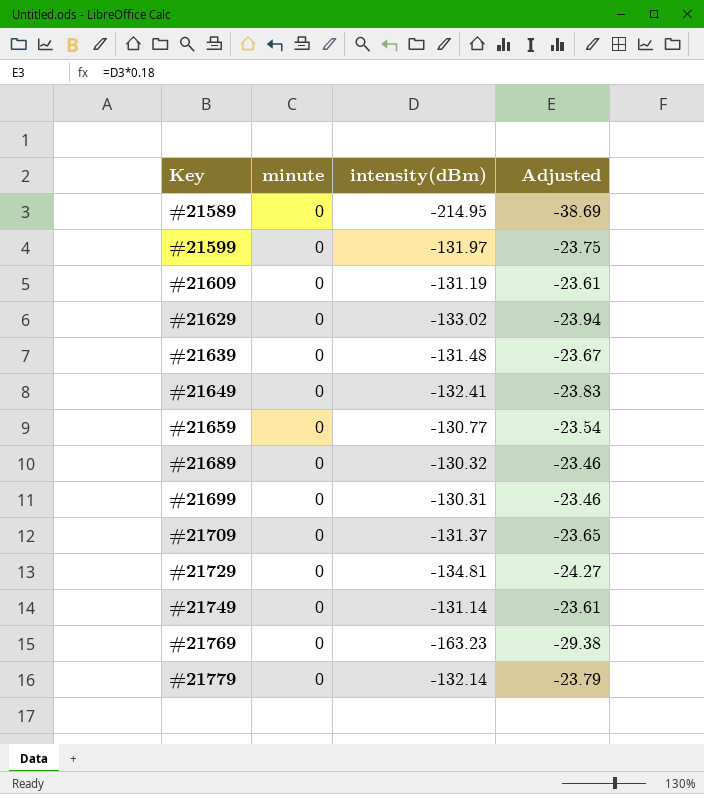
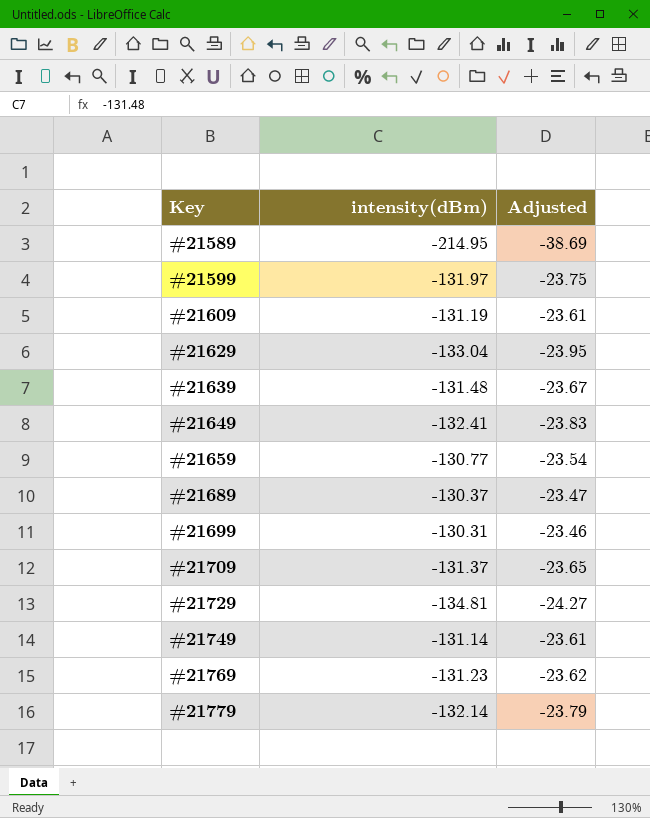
column minute | position: 2 -> none
#21629 | intensity(dBm): -133.02 -> -133.04
#21629 | Adjusted: -23.94 -> -23.95
#21689 | intensity(dBm): -130.32 -> -130.37
#21689 | Adjusted: -23.46 -> -23.47
#21769 | intensity(dBm): -163.23 -> -131.23
#21769 | Adjusted: -29.38 -> -23.62

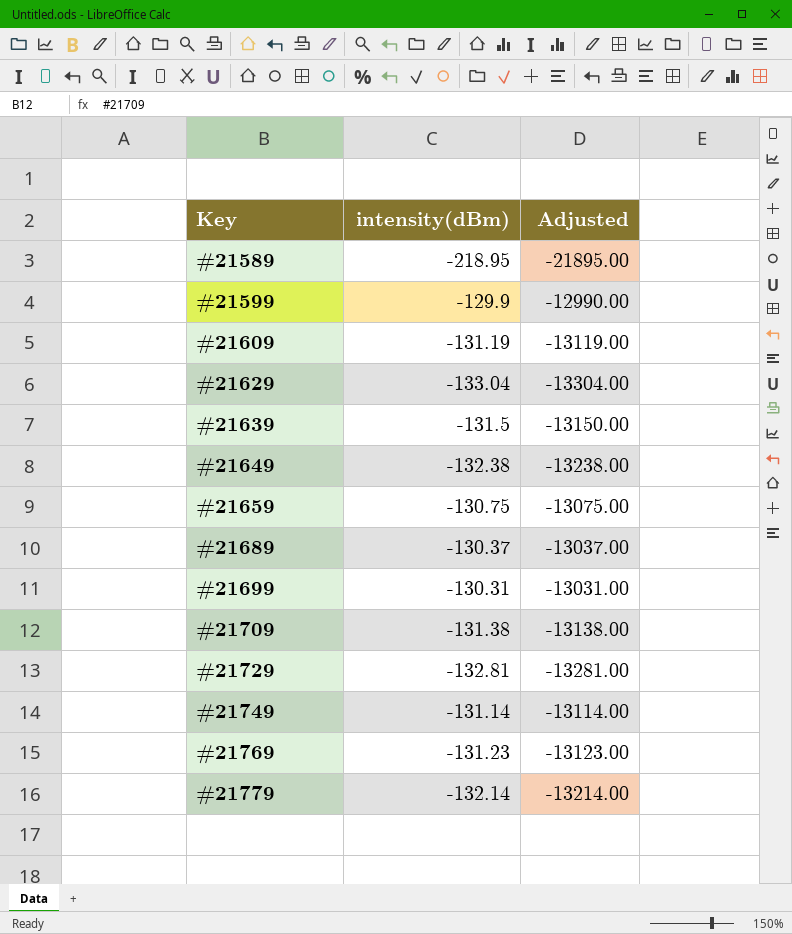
column Adjusted | formula: [intensity(dBm)] * 0.18 -> [intensity(dBm)] * 100
#21589 | intensity(dBm): -214.95 -> -218.95
#21599 | intensity(dBm): -131.97 -> -129.9
#21639 | intensity(dBm): -131.48 -> -131.5
#21649 | intensity(dBm): -132.41 -> -132.38
#21659 | intensity(dBm): -130.77 -> -130.75
#21709 | intensity(dBm): -131.37 -> -131.38
#21729 | intensity(dBm): -134.81 -> -132.81

